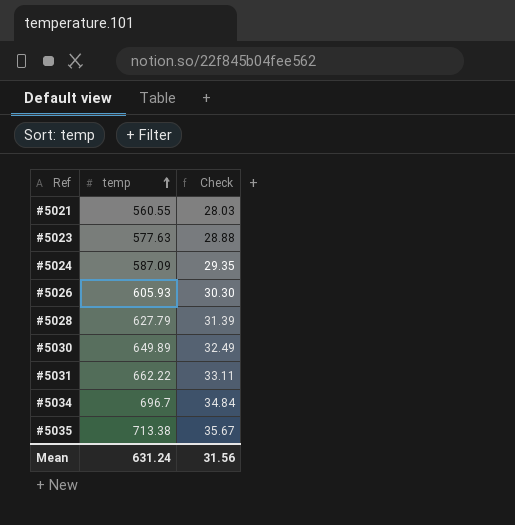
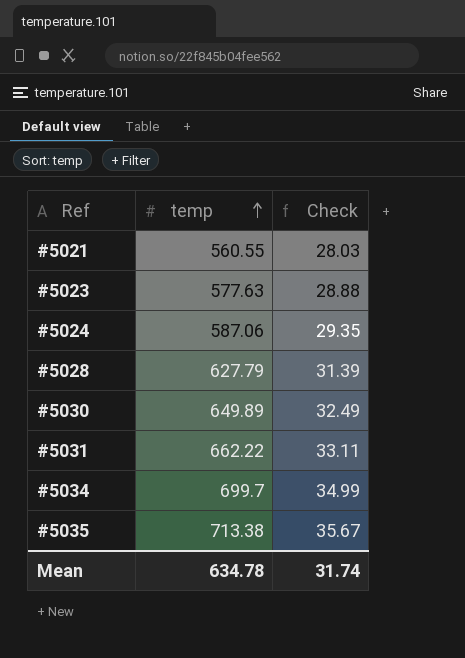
row #5026: 605.93 | 30.30 -> none
#5024 | temp: 587.09 -> 587.06
#5034 | temp: 696.7 -> 699.7
#5034 | Check: 34.84 -> 34.99
Mean | temp: 631.24 -> 634.78
Mean | Check: 31.56 -> 31.74

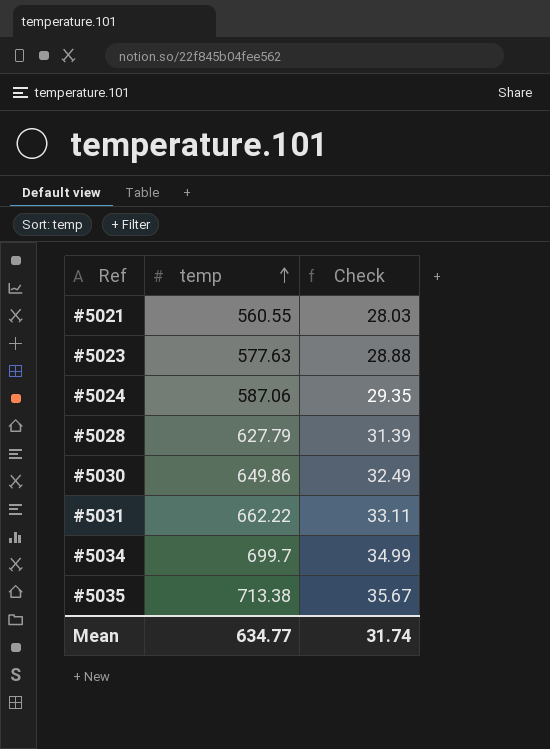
#5030 | temp: 649.89 -> 649.86
Mean | temp: 634.78 -> 634.77

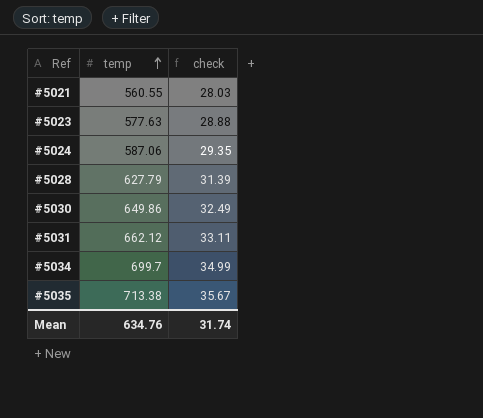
column name: Check -> check
#5031 | temp: 662.22 -> 662.12
Mean | temp: 634.77 -> 634.76

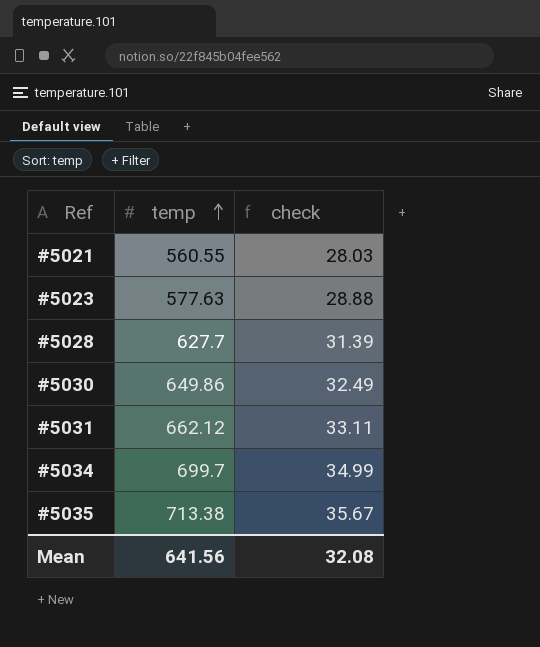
row #5024: 587.06 | 29.35 -> none
#5028 | temp: 627.79 -> 627.7
Mean | temp: 634.76 -> 641.56
Mean | check: 31.74 -> 32.08

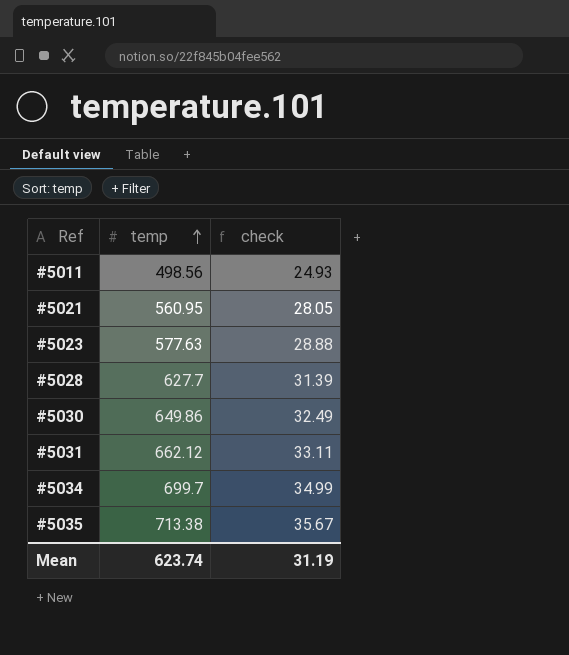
row #5011: none -> 498.56 | 24.93
#5021 | temp: 560.55 -> 560.95
#5021 | check: 28.03 -> 28.05
Mean | temp: 641.56 -> 623.74
Mean | check: 32.08 -> 31.19

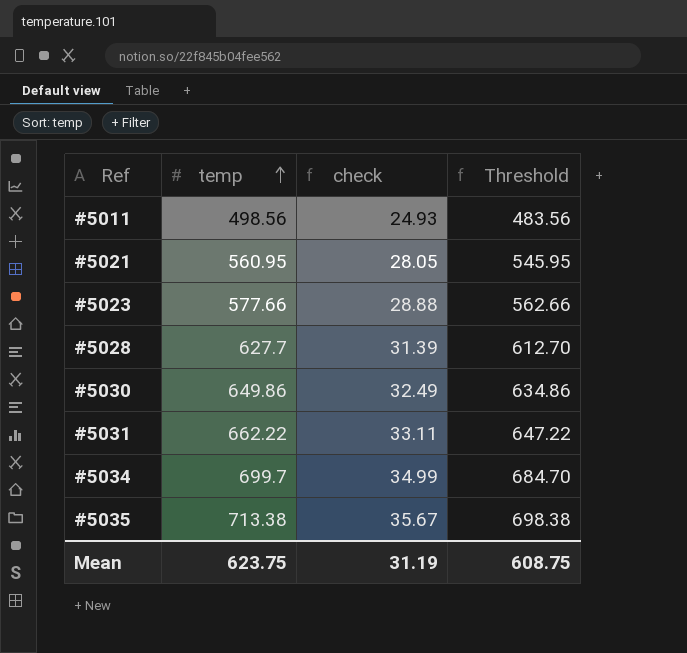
column Threshold | formula: none -> [temp] - 15
#5023 | temp: 577.63 -> 577.66
#5031 | temp: 662.12 -> 662.22
Mean | temp: 623.74 -> 623.75

